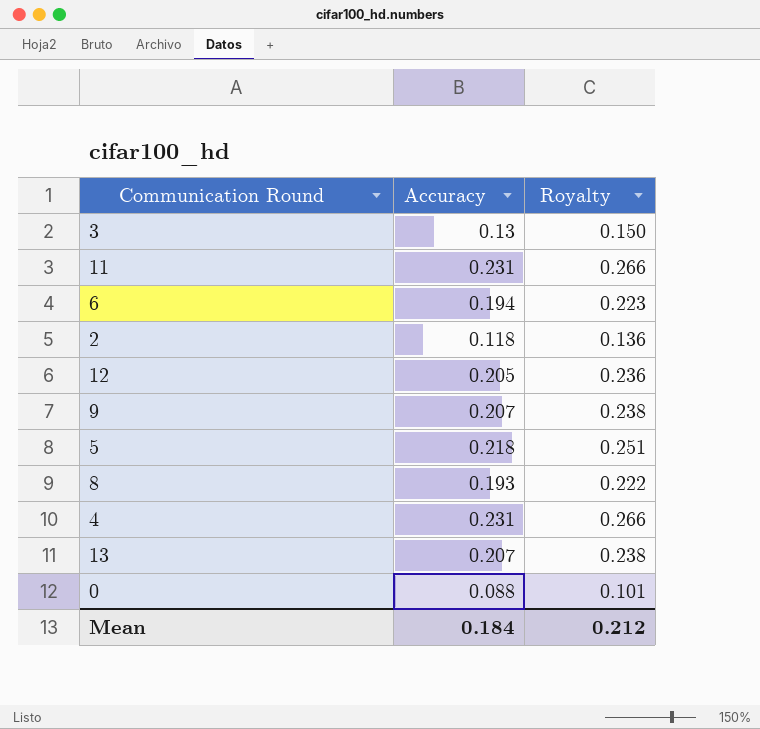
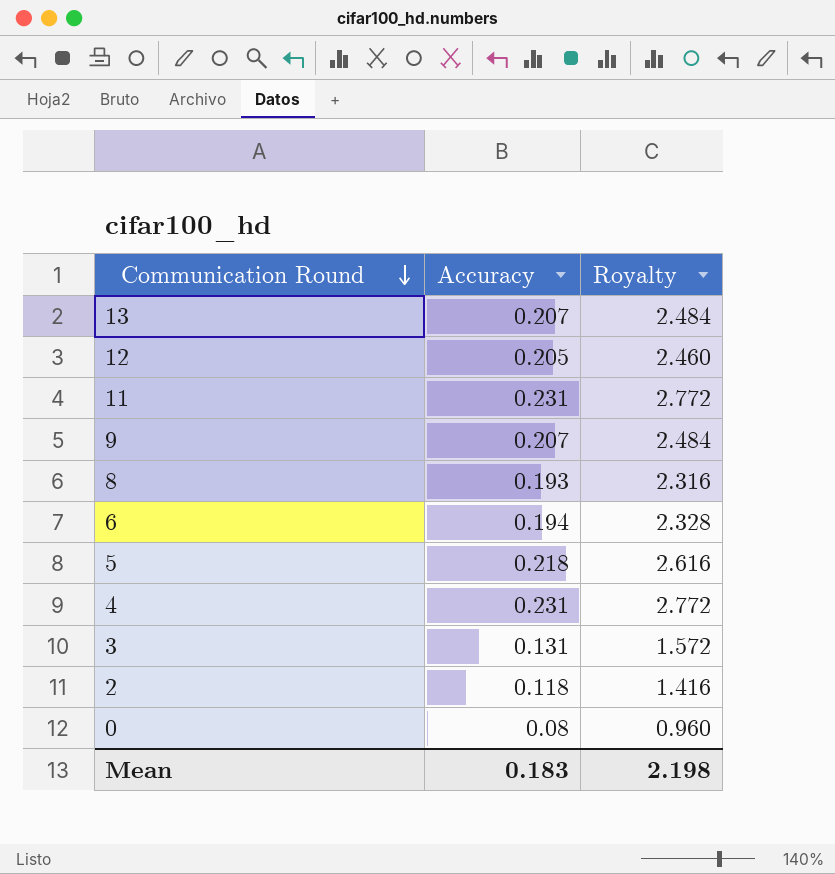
row order: none -> Communication Round descending
column Royalty | formula: [Accuracy] * 1.15 -> [Accuracy] * 12
3 | Accuracy: 0.13 -> 0.131
0 | Accuracy: 0.088 -> 0.08
Mean | Accuracy: 0.184 -> 0.183
Mean | Royalty: 0.212 -> 2.198

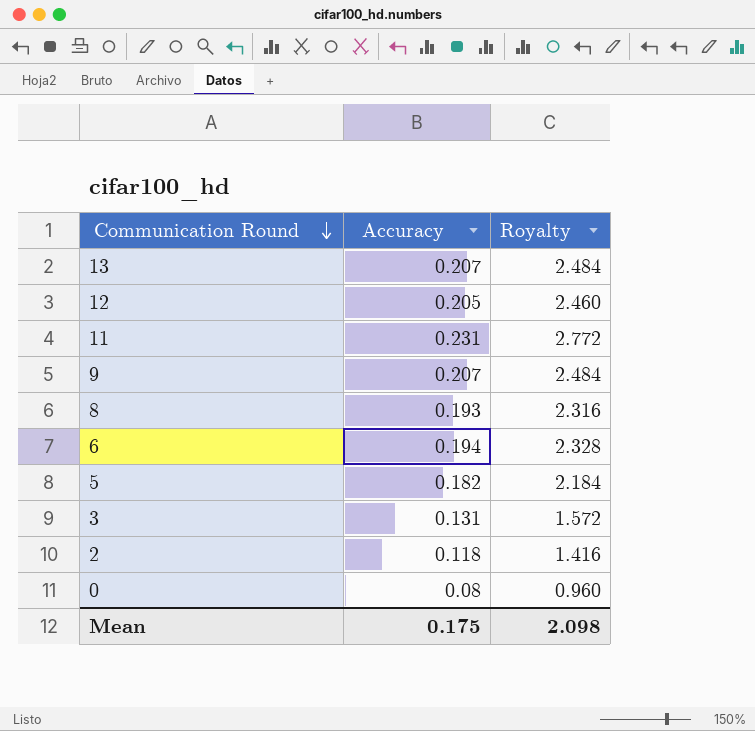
row 4: 0.231 | 2.772 -> none
5 | Accuracy: 0.218 -> 0.182
5 | Royalty: 2.616 -> 2.184
Mean | Accuracy: 0.183 -> 0.175
Mean | Royalty: 2.198 -> 2.098

